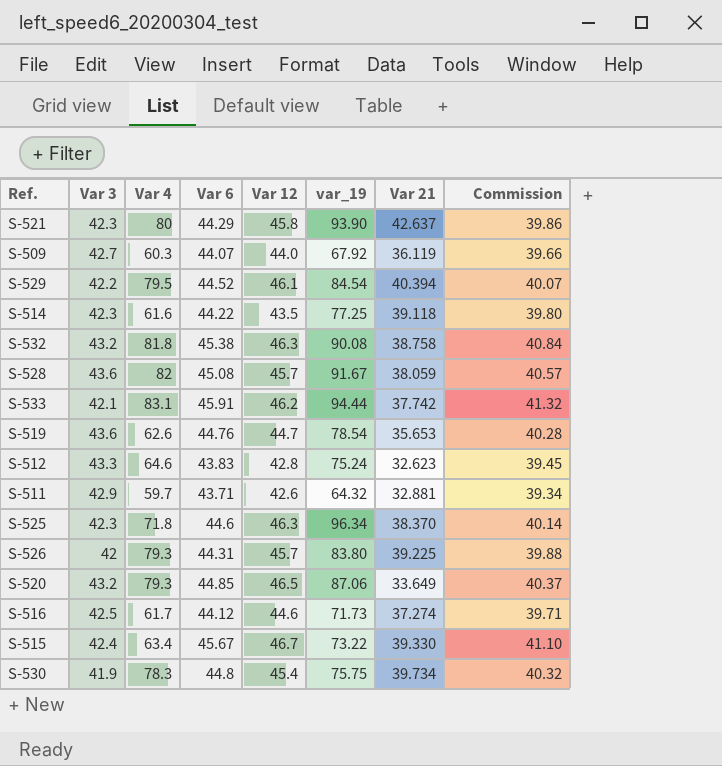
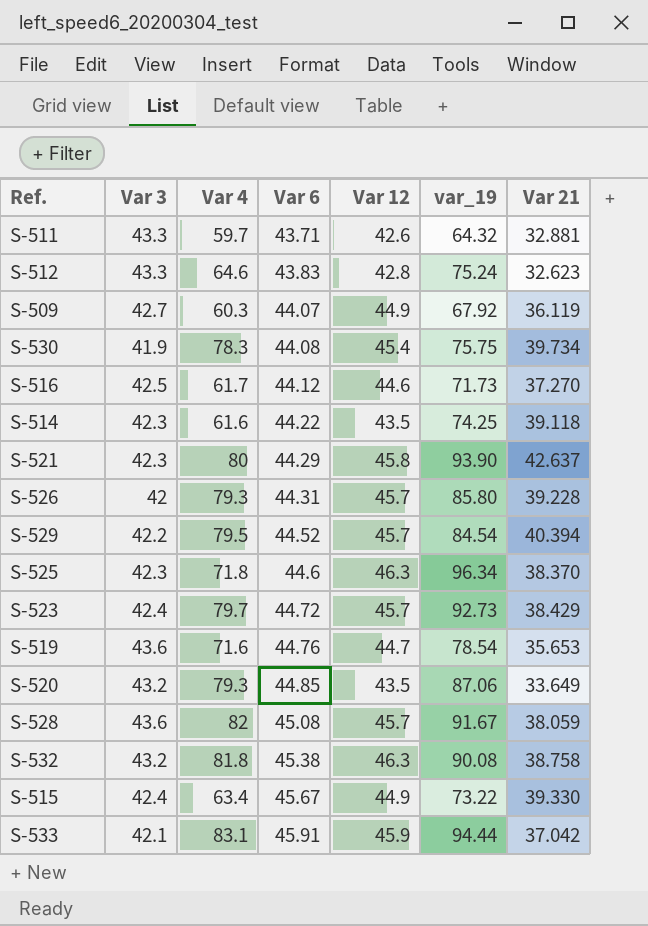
row order: none -> Var 6 ascending
column Commission | formula: [Var 6] * 0.9 -> none
S-511 | Var 3: 42.9 -> 43.3
S-509 | Var 12: 44.0 -> 44.9
S-530 | Var 6: 44.8 -> 44.08
S-516 | Var 21: 37.274 -> 37.270
S-514 | var_19: 77.25 -> 74.25
S-526 | var_19: 83.80 -> 85.80
S-526 | Var 21: 39.225 -> 39.228
S-529 | Var 12: 46.1 -> 45.7
row S-523: none -> 42.4 | 79.7 | 44.72 | 45.7 | 92.73 | 38.429
S-519 | Var 4: 62.6 -> 71.6
S-520 | Var 12: 46.5 -> 43.5
S-515 | Var 12: 46.7 -> 44.9
S-533 | Var 12: 46.2 -> 45.9
S-533 | Var 21: 37.742 -> 37.042

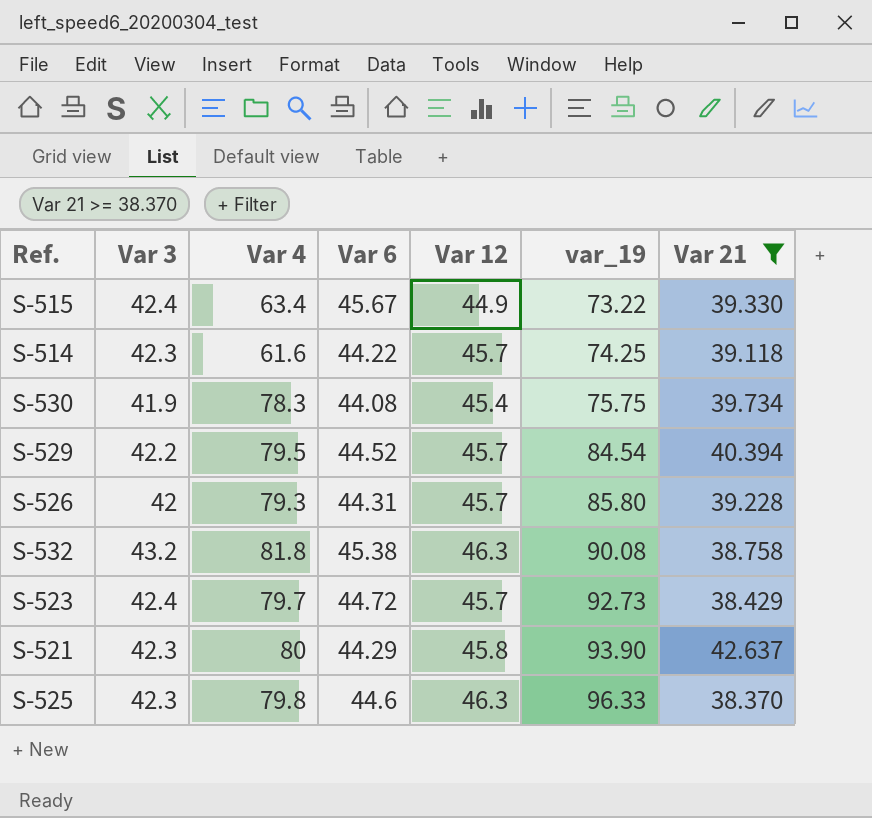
filter: none -> Var 21 >= 38.370
row order: Var 6 ascending -> var_19 ascending
S-514 | Var 12: 43.5 -> 45.7
S-525 | Var 4: 71.8 -> 79.8
S-525 | var_19: 96.34 -> 96.33

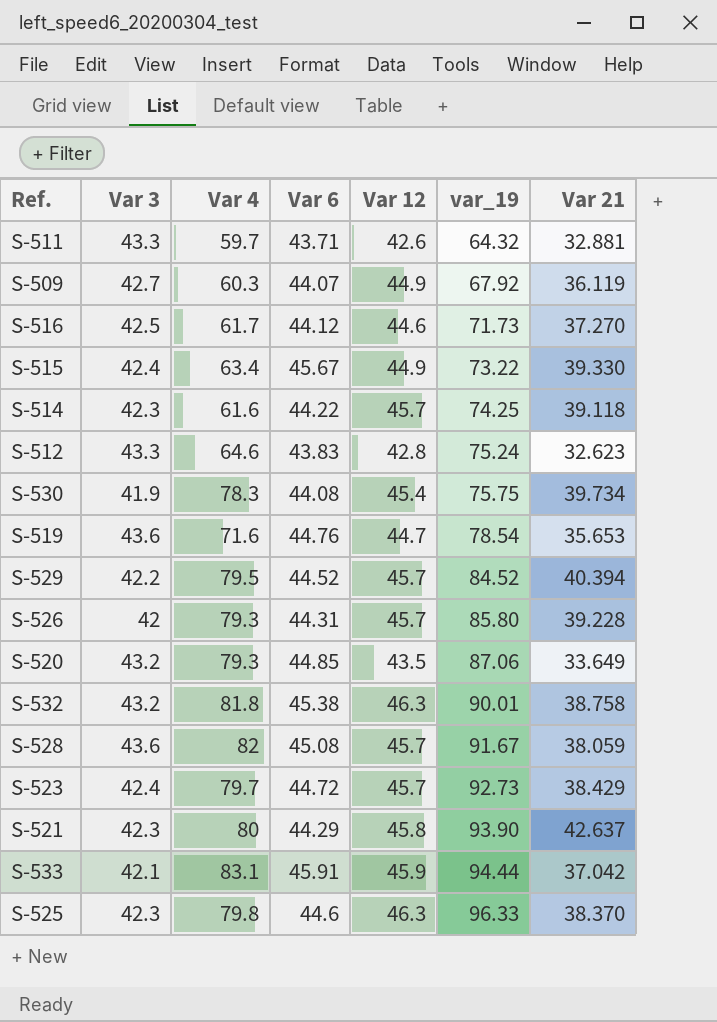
filter: Var 21 >= 38.370 -> none
S-529 | var_19: 84.54 -> 84.52
S-532 | var_19: 90.08 -> 90.01

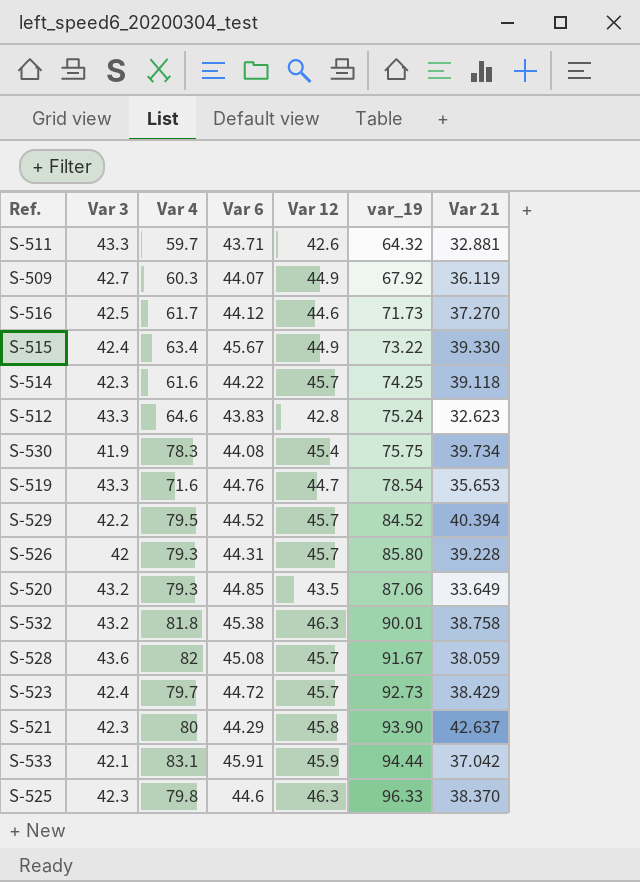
S-519 | Var 3: 43.6 -> 43.3

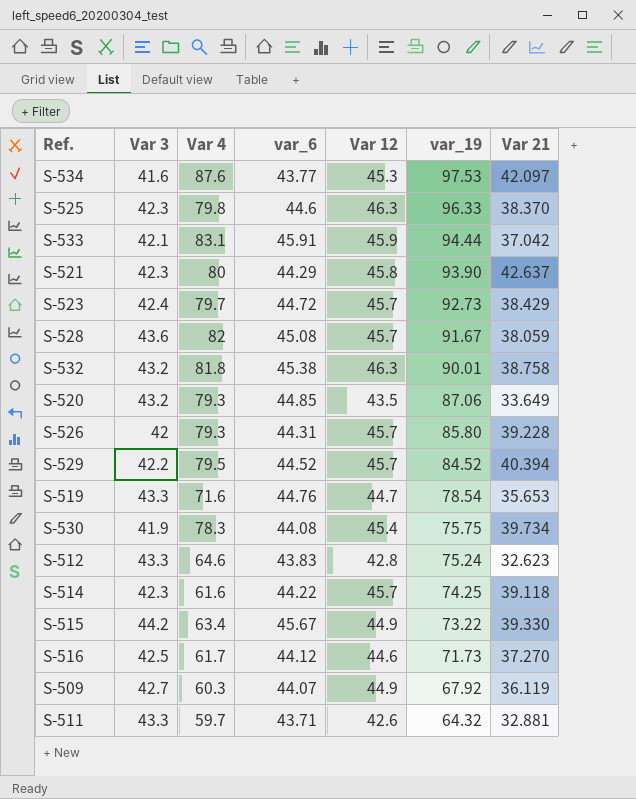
row order: var_19 ascending -> var_19 descending
column name: Var 6 -> var_6
row S-534: none -> 41.6 | 87.6 | 43.77 | 45.3 | 97.53 | 42.097
S-515 | Var 3: 42.4 -> 44.2

